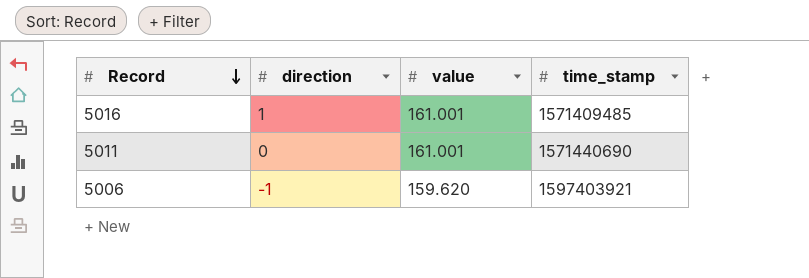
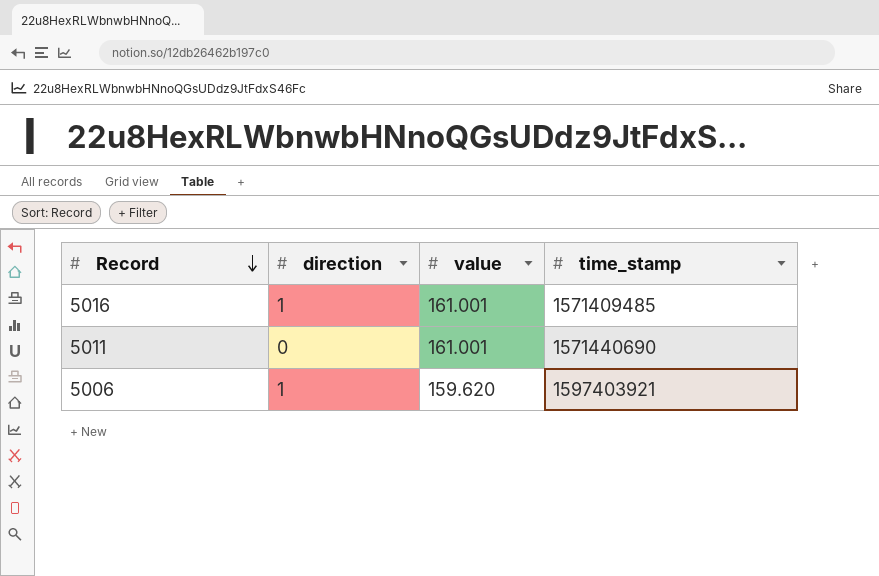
5006 | direction: -1 -> 1

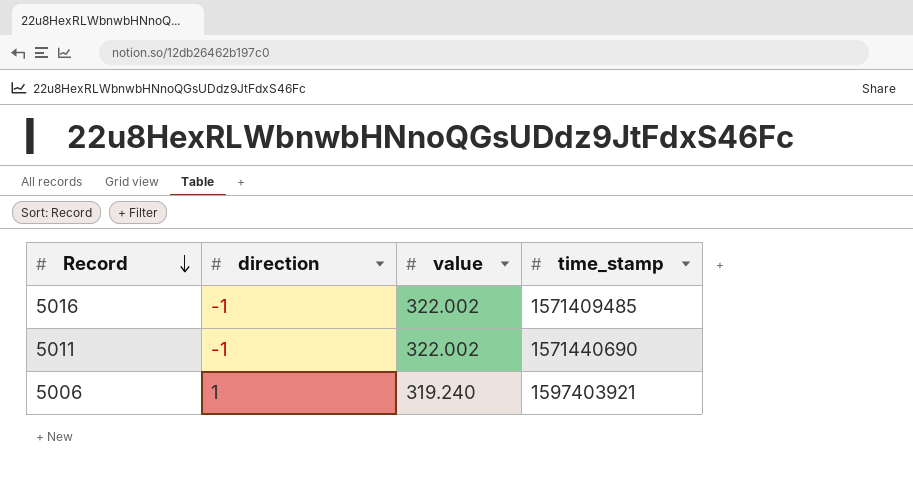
5016 | direction: 1 -> -1
5016 | value: 161.001 -> 322.002
5011 | direction: 0 -> -1
5011 | value: 161.001 -> 322.002
5006 | value: 159.620 -> 319.240

